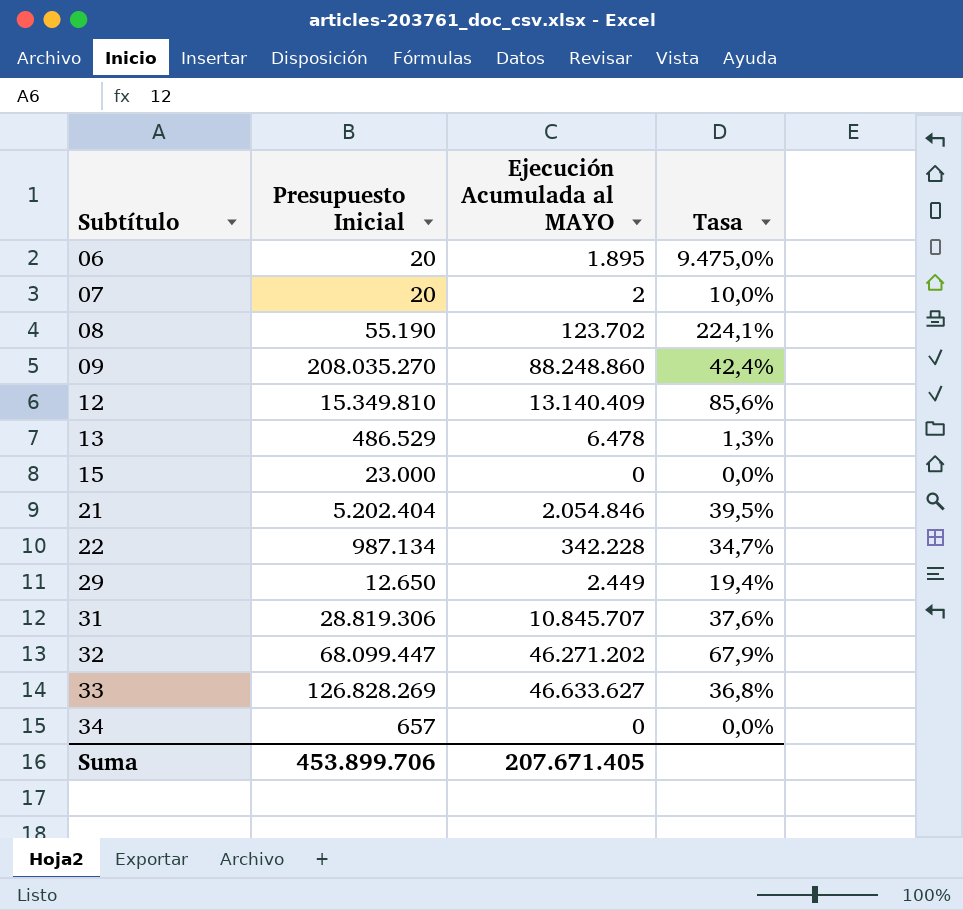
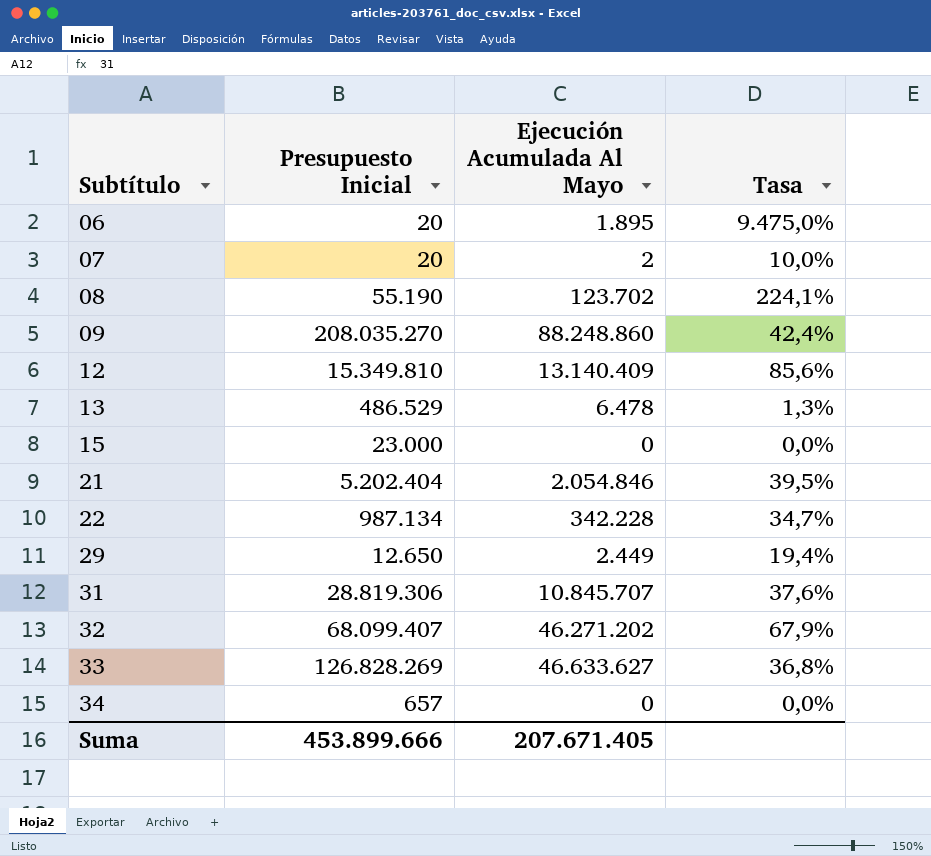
column name: Ejecución Acumulada al MAYO -> Ejecución Acumulada Al Mayo
32 | Presupuesto Inicial: 68.099.447 -> 68.099.407
Suma | Presupuesto Inicial: 453.899.706 -> 453.899.666

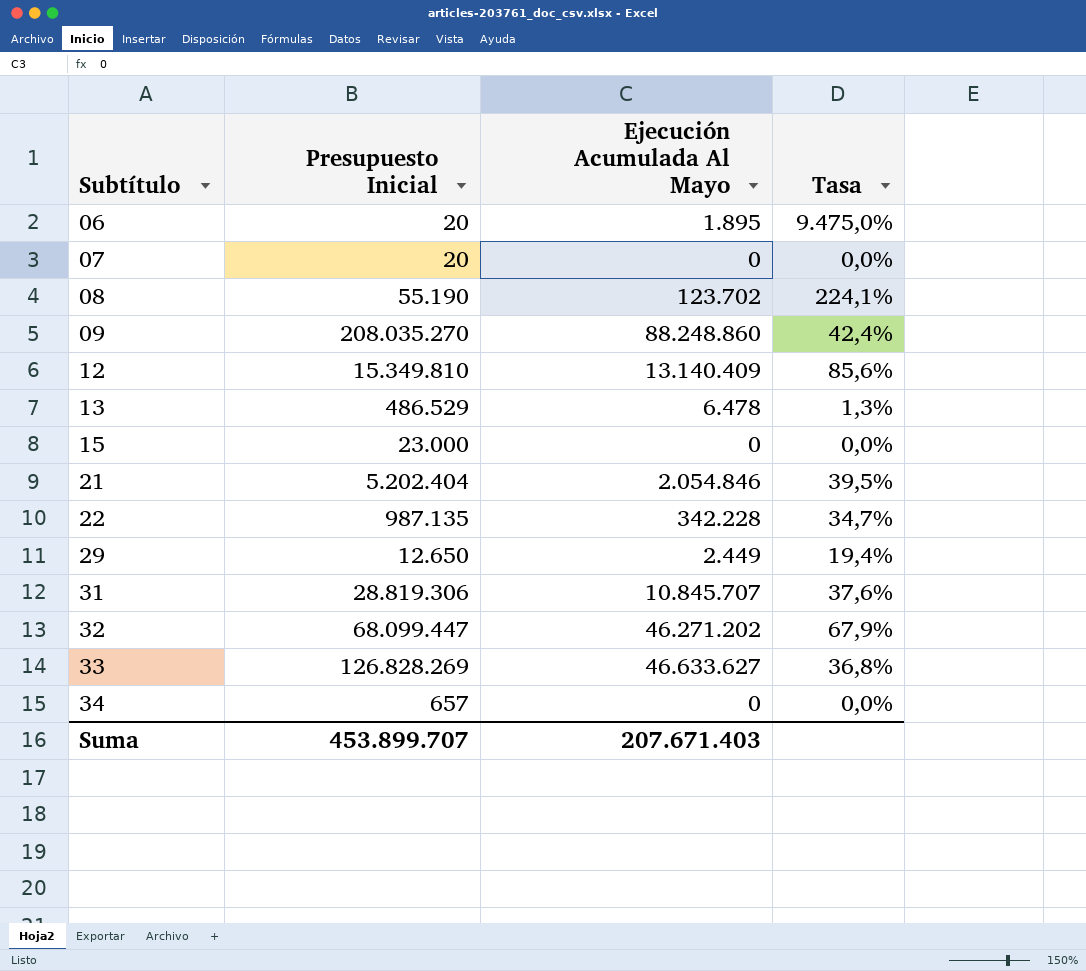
07 | Ejecución Acumulada Al Mayo: 2 -> 0
07 | Tasa: 10,0% -> 0,0%
22 | Presupuesto Inicial: 987.134 -> 987.135
32 | Presupuesto Inicial: 68.099.407 -> 68.099.447
Suma | Presupuesto Inicial: 453.899.666 -> 453.899.707
Suma | Ejecución Acumulada Al Mayo: 207.671.405 -> 207.671.403

